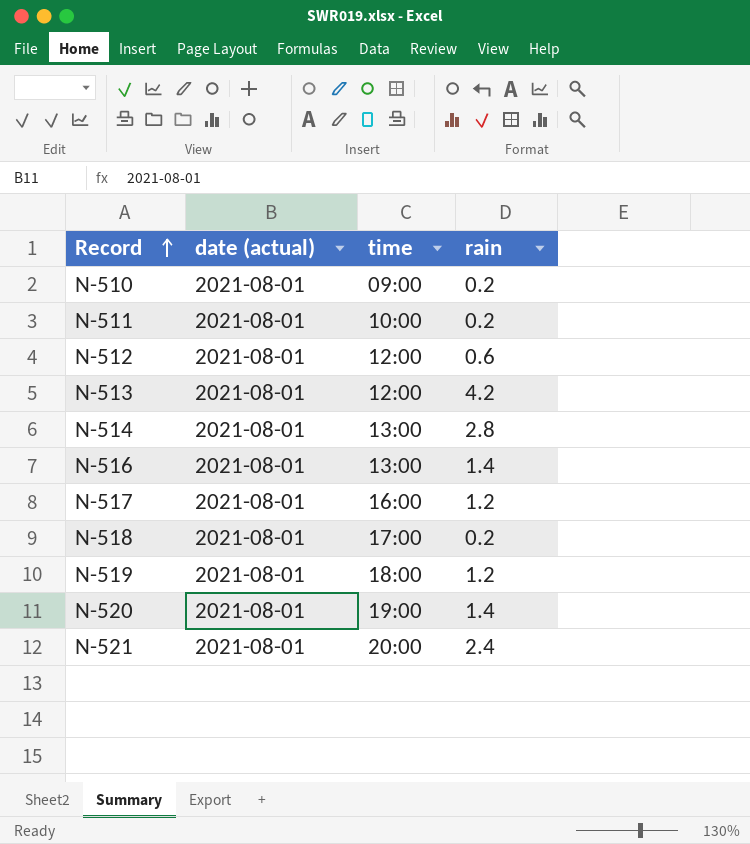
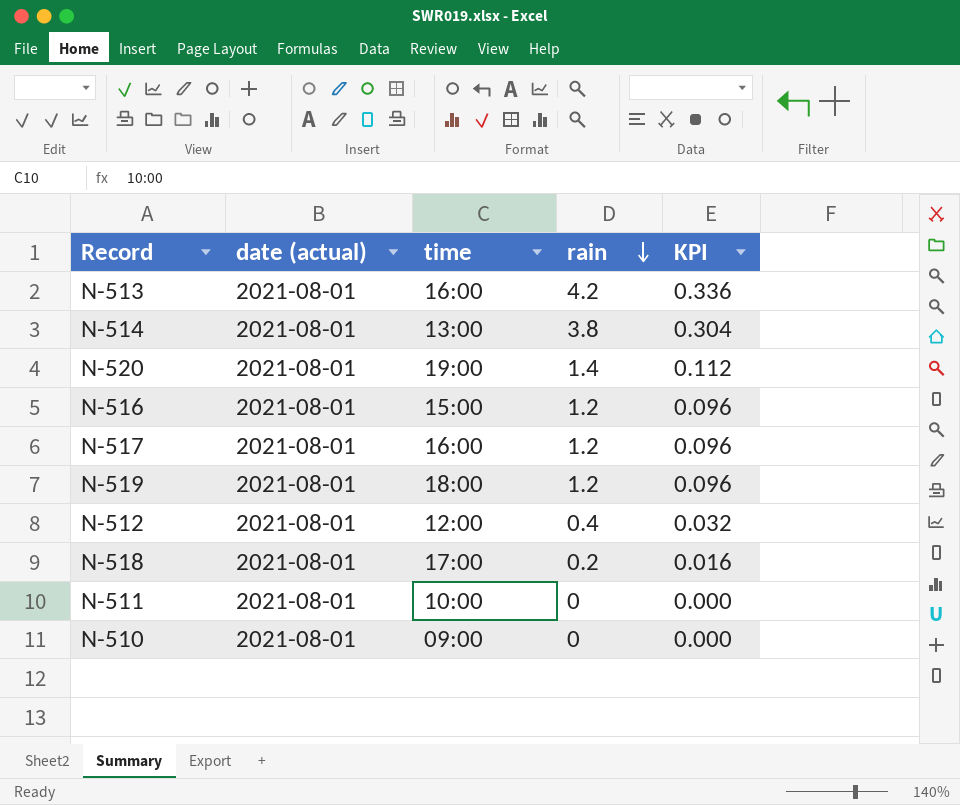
row order: Record ascending -> rain descending
column KPI | formula: none -> [rain] * 0.08
row N-521: 2021-08-01 | 20:00 | 2.4 -> none
N-513 | time: 12:00 -> 16:00
N-514 | rain: 2.8 -> 3.8
N-516 | time: 13:00 -> 15:00
N-516 | rain: 1.4 -> 1.2
N-512 | rain: 0.6 -> 0.4
N-511 | rain: 0.2 -> 0
N-510 | rain: 0.2 -> 0

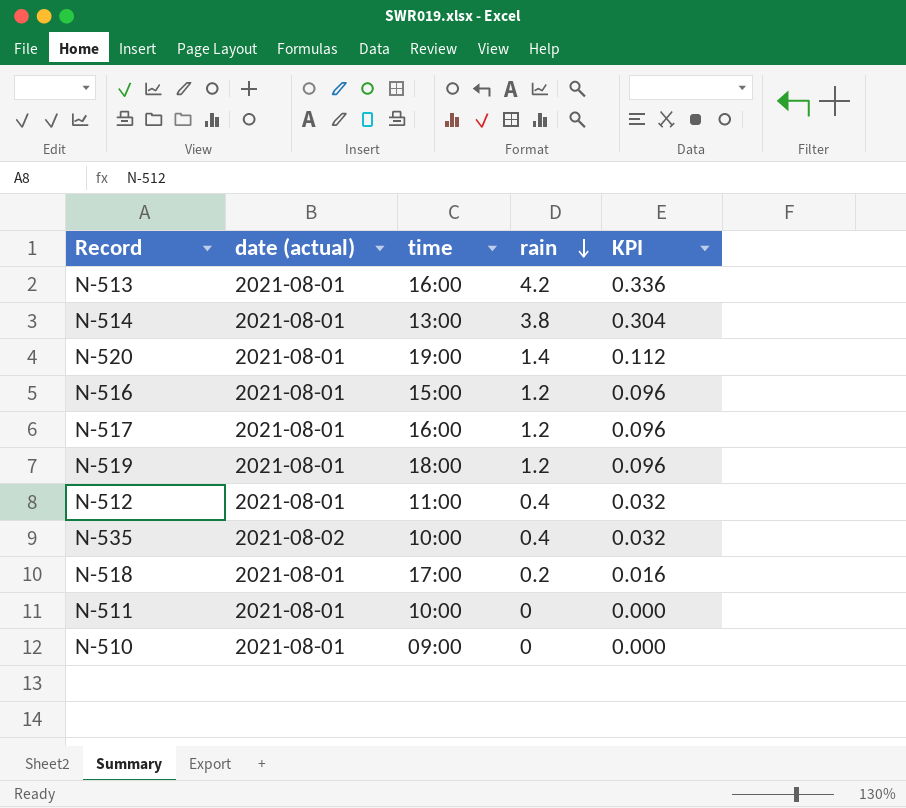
N-512 | time: 12:00 -> 11:00
row N-535: none -> 2021-08-02 | 10:00 | 0.4 | 0.032

